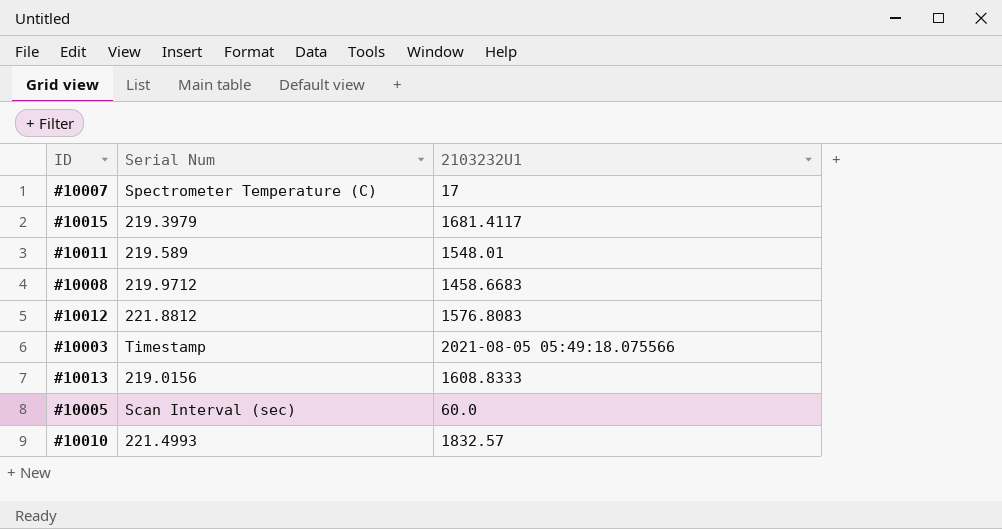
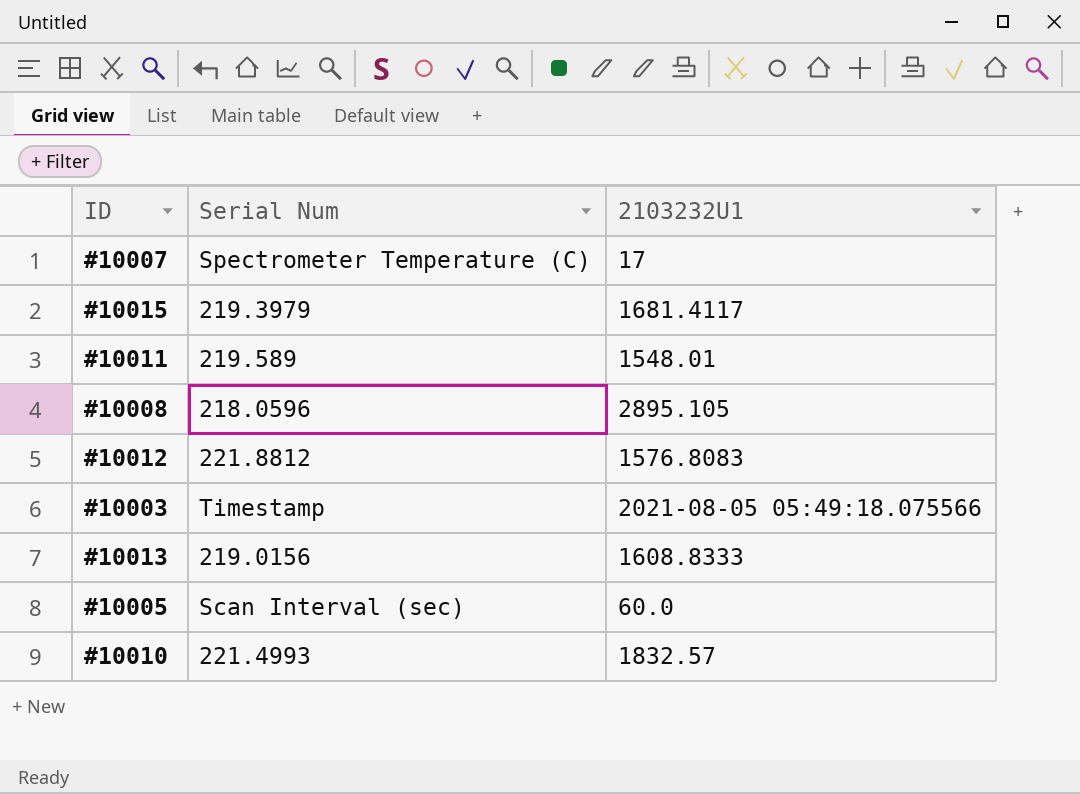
#10008 | Serial Num: 219.9712 -> 218.0596
#10008 | 2103232U1: 1458.6683 -> 2895.105

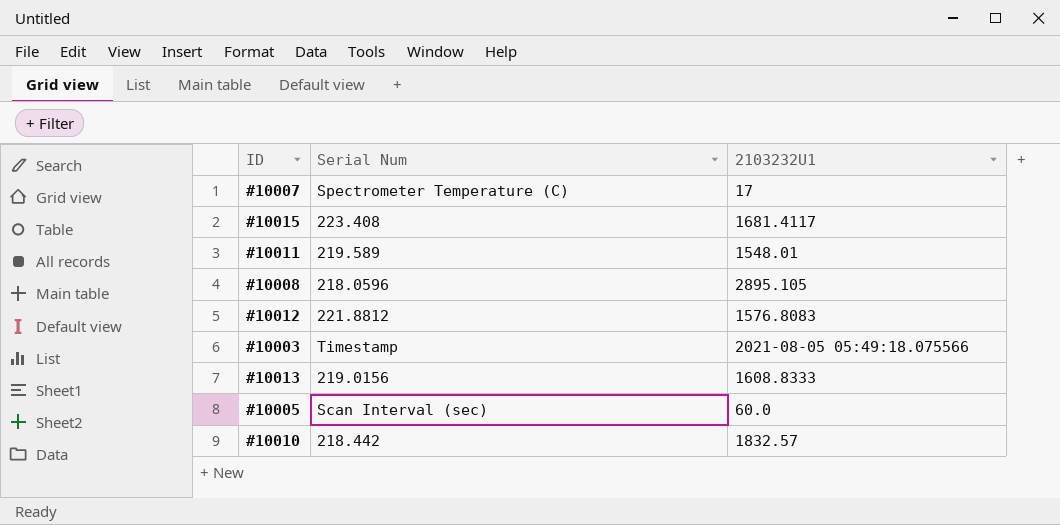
#10015 | Serial Num: 219.3979 -> 223.408
#10010 | Serial Num: 221.4993 -> 218.442

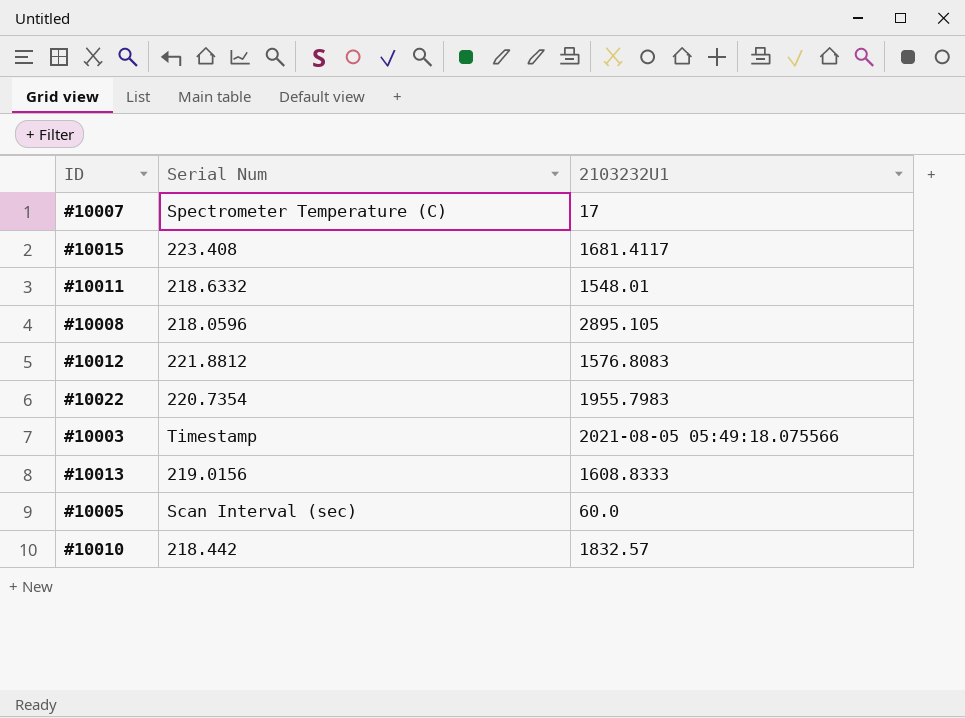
#10011 | Serial Num: 219.589 -> 218.6332
row #10022: none -> 220.7354 | 1955.7983

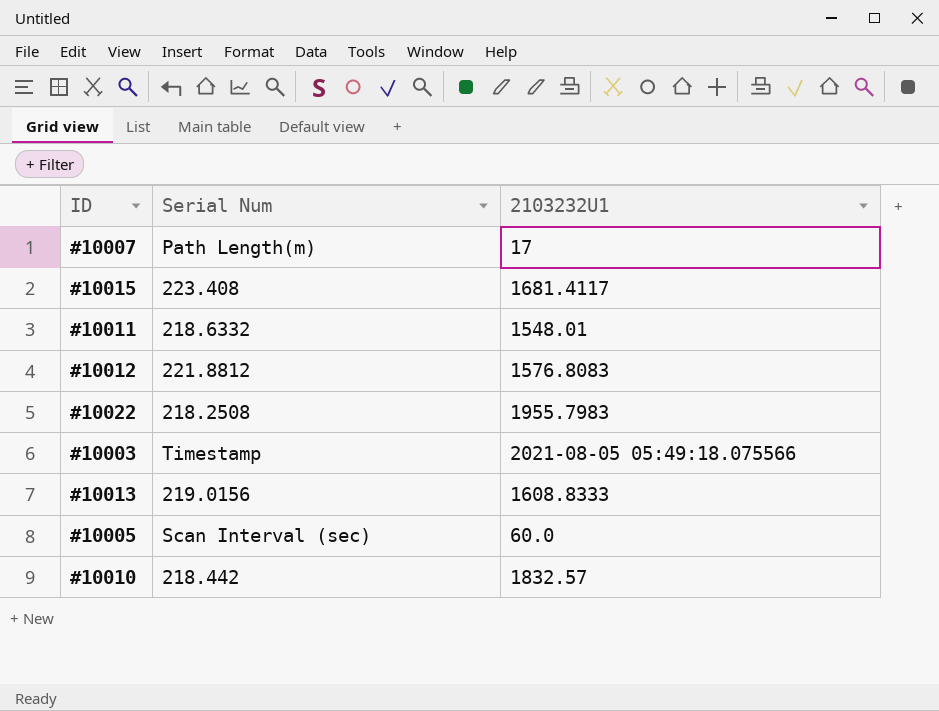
row #10008: 218.0596 | 2895.105 -> none
#10007 | Serial Num: Spectrometer Temperature (C) -> Path Length(m)
#10022 | Serial Num: 220.7354 -> 218.2508

